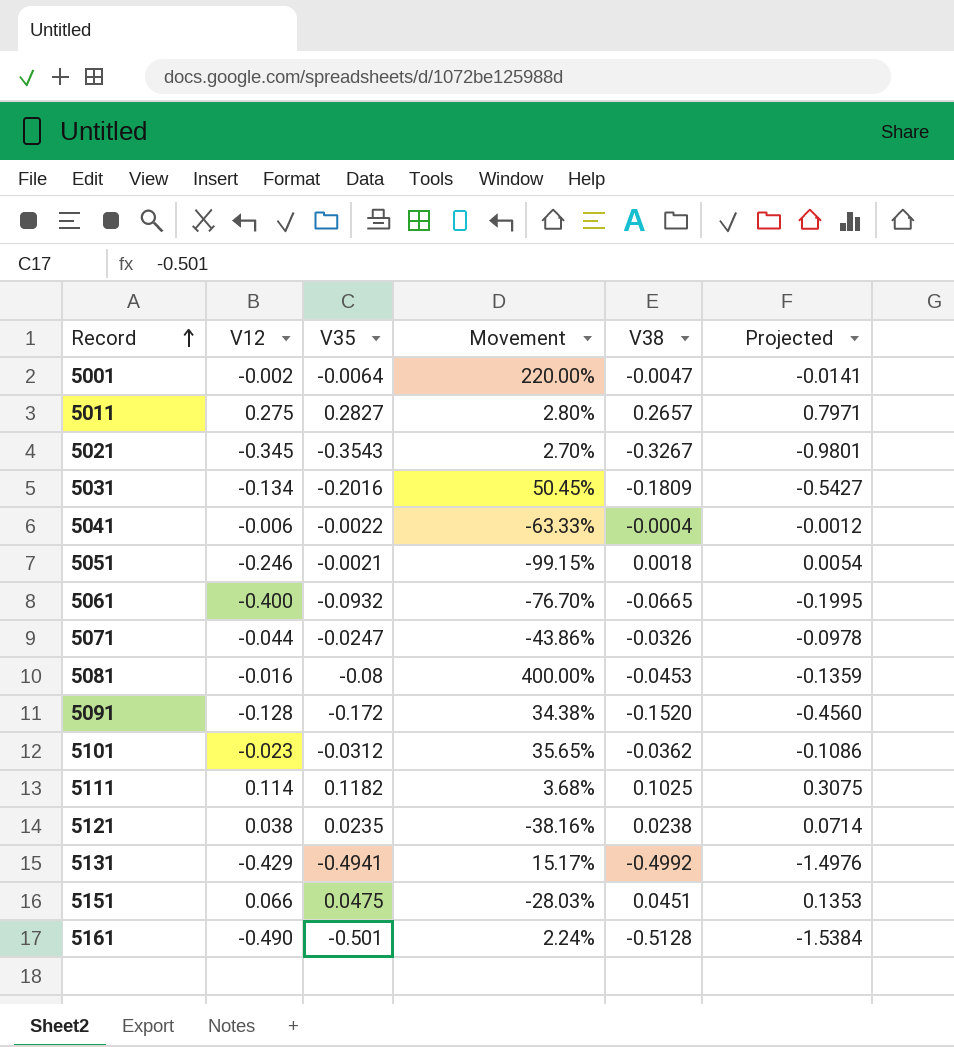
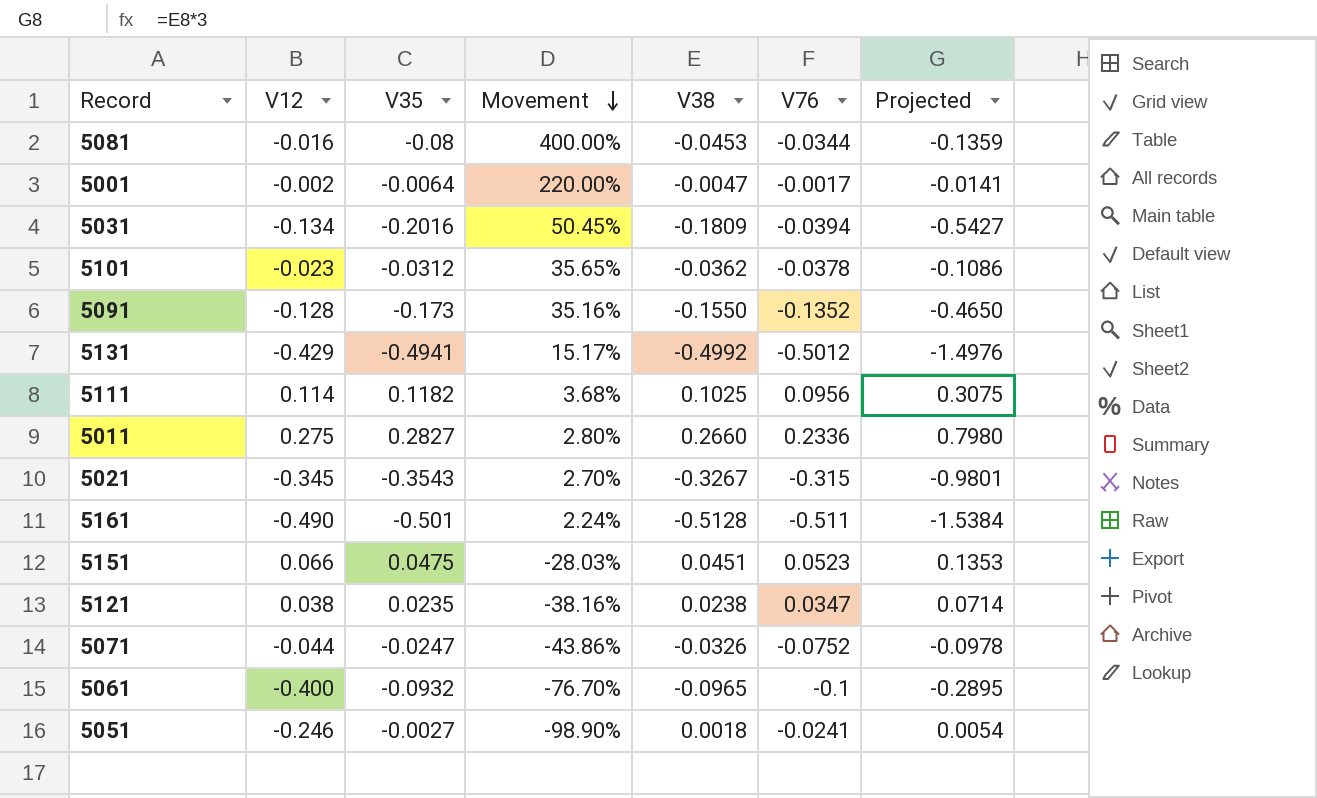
row order: Record ascending -> Movement descending
column V76 | position: none -> 6
row 5041: -0.006 | -0.0022 | -63.33% | -0.0004 | -0.0012 -> none
5091 | V35: -0.172 -> -0.173
5091 | Movement: 34.38% -> 35.16%
5091 | V38: -0.1520 -> -0.1550
5091 | Projected: -0.4560 -> -0.4650
5011 | V38: 0.2657 -> 0.2660
5011 | Projected: 0.7971 -> 0.7980
5061 | V38: -0.0665 -> -0.0965
5061 | Projected: -0.1995 -> -0.2895
5051 | V35: -0.0021 -> -0.0027
5051 | Movement: -99.15% -> -98.90%

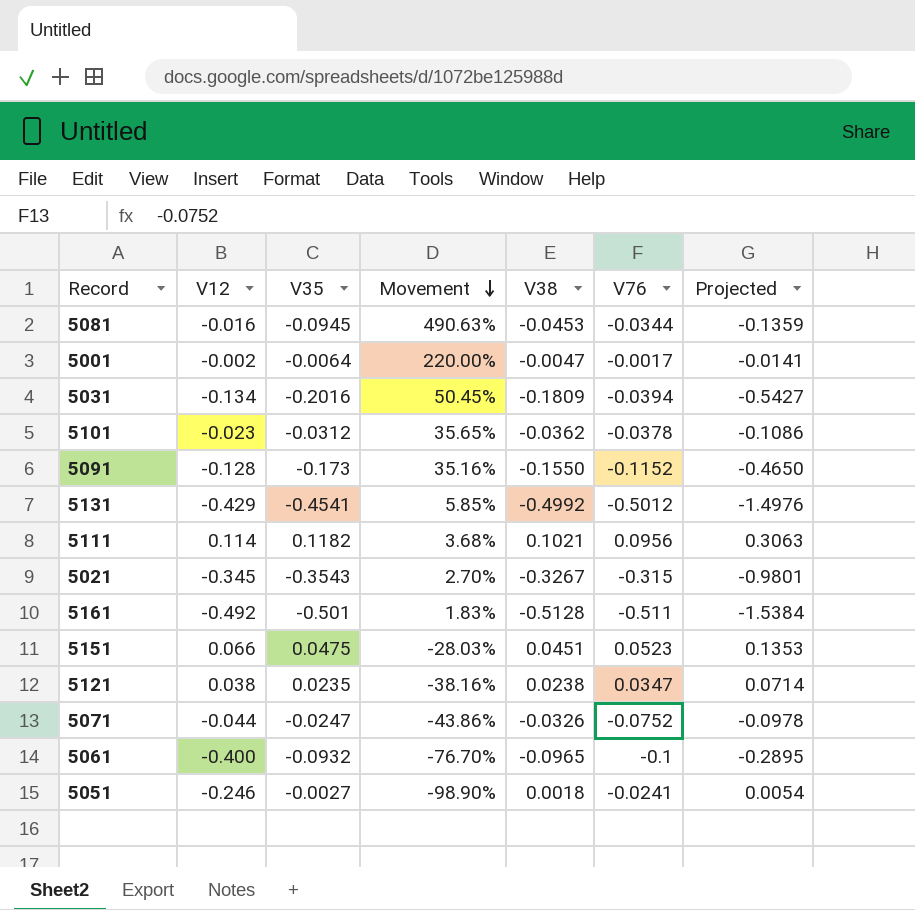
row 5011: 0.275 | 0.2827 | 2.80% | 0.2660 | 0.2336 | 0.7980 -> none
5081 | V35: -0.08 -> -0.0945
5081 | Movement: 400.00% -> 490.63%
5091 | V76: -0.1352 -> -0.1152
5131 | V35: -0.4941 -> -0.4541
5131 | Movement: 15.17% -> 5.85%
5111 | V38: 0.1025 -> 0.1021
5111 | Projected: 0.3075 -> 0.3063
5161 | V12: -0.490 -> -0.492
5161 | Movement: 2.24% -> 1.83%

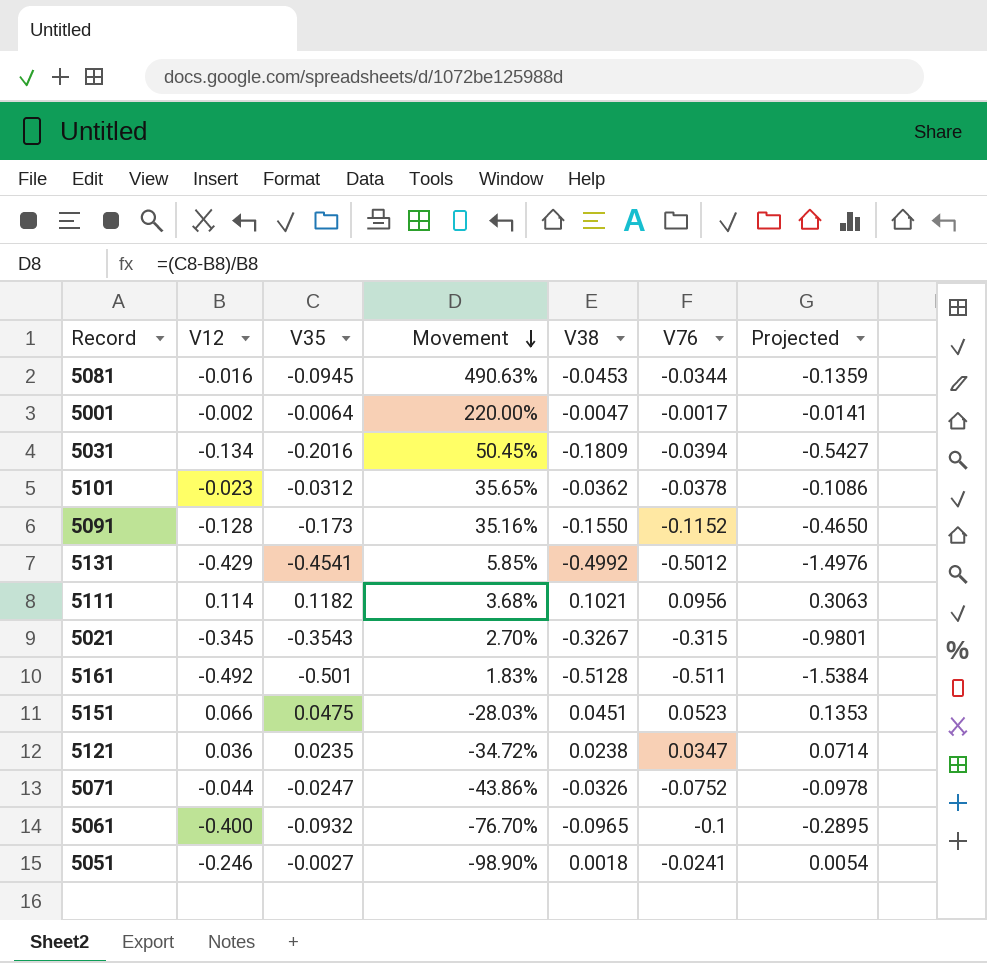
5121 | V12: 0.038 -> 0.036
5121 | Movement: -38.16% -> -34.72%

